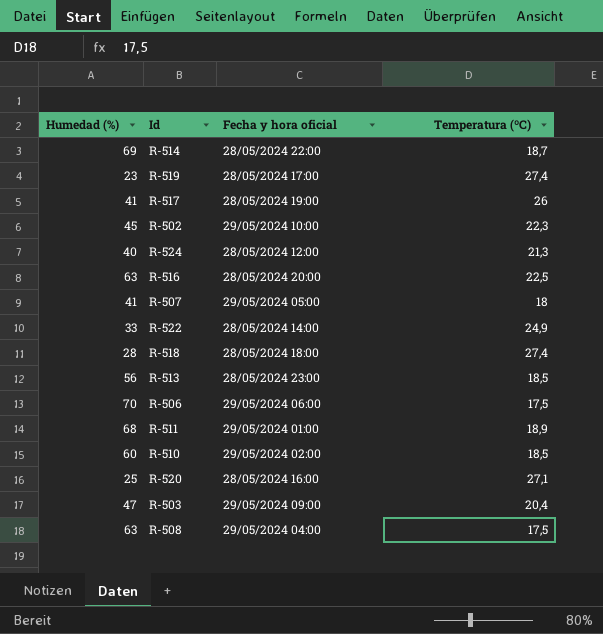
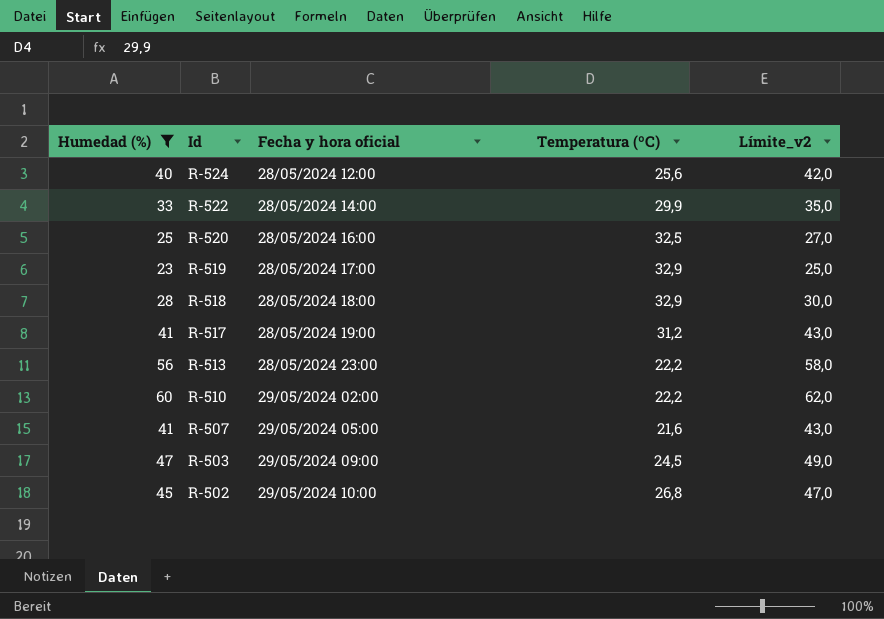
filter: none -> Humedad (%) <= 60
row order: none -> Id descending
column Límite_v2 | formula: none -> [Humedad (%)] + 2
R-524 | Temperatura (ºC): 21,3 -> 25,6
R-522 | Temperatura (ºC): 24,9 -> 29,9
R-520 | Temperatura (ºC): 27,1 -> 32,5
R-519 | Temperatura (ºC): 27,4 -> 32,9
R-518 | Temperatura (ºC): 27,4 -> 32,9
R-517 | Temperatura (ºC): 26 -> 31,2
R-513 | Temperatura (ºC): 18,5 -> 22,2
R-510 | Temperatura (ºC): 18,5 -> 22,2
R-507 | Temperatura (ºC): 18 -> 21,6
R-503 | Temperatura (ºC): 20,4 -> 24,5
R-502 | Temperatura (ºC): 22,3 -> 26,8

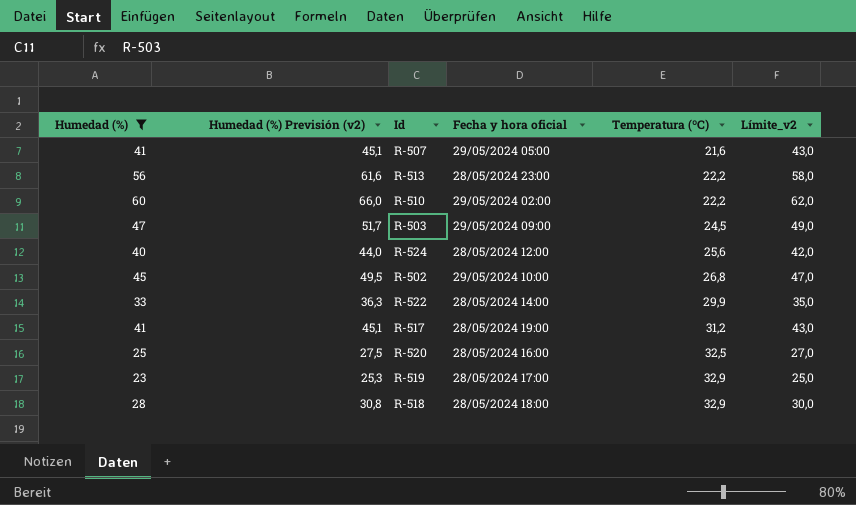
row order: Id descending -> Temperatura (ºC) ascending
column Humedad (%) Previsión (v2) | formula: none -> [Humedad (%)] * 1,1

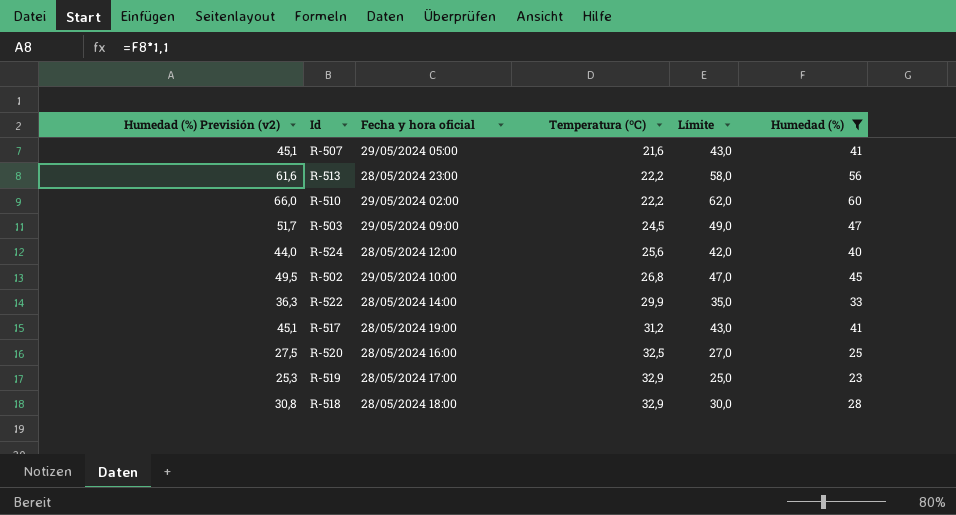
column name: Límite_v2 -> Límite
column Humedad (%) | position: 1 -> 6

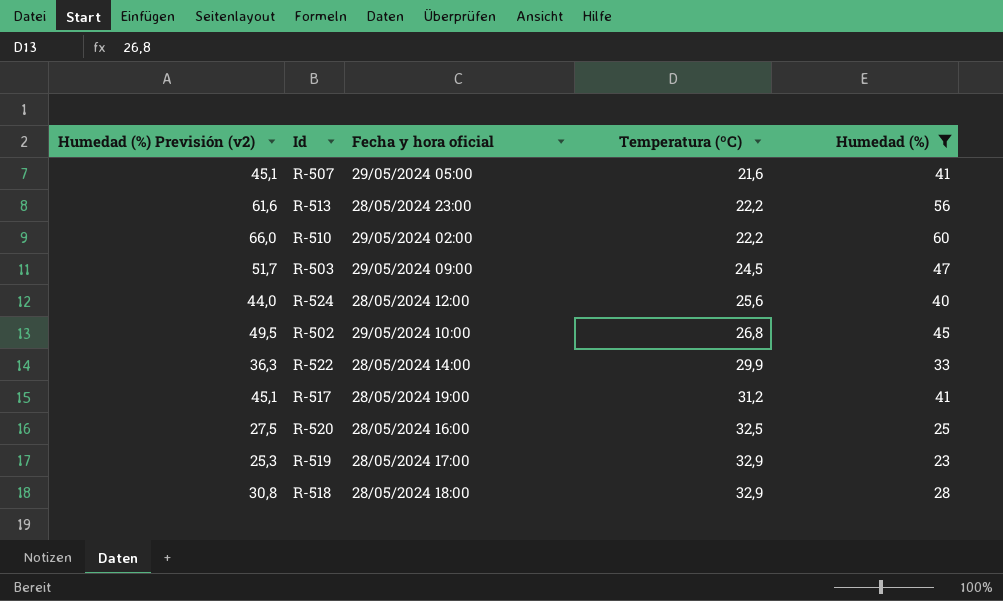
column Límite | formula: [Humedad (%)] + 2 -> none

